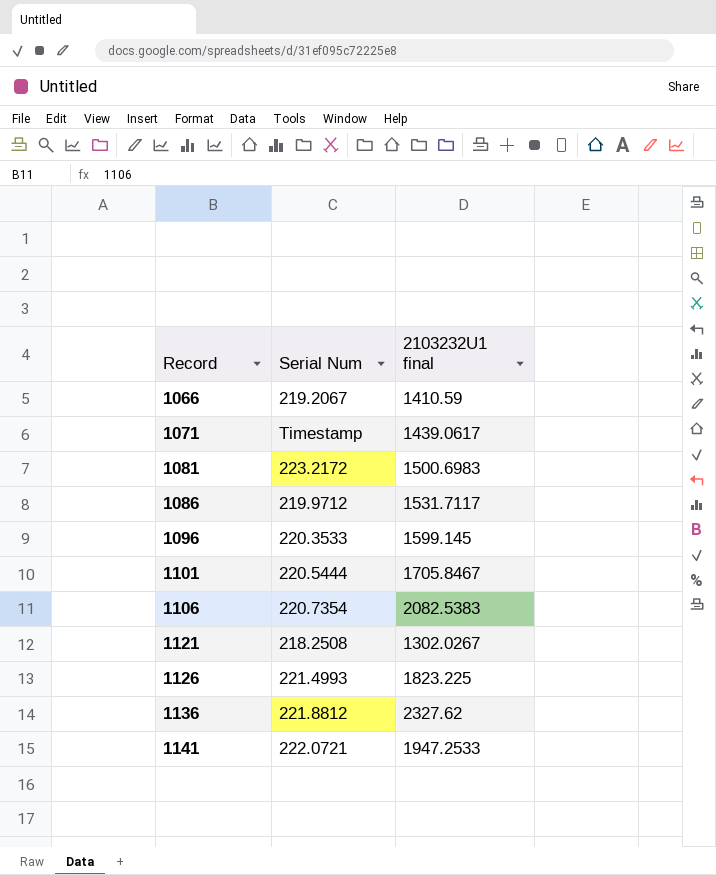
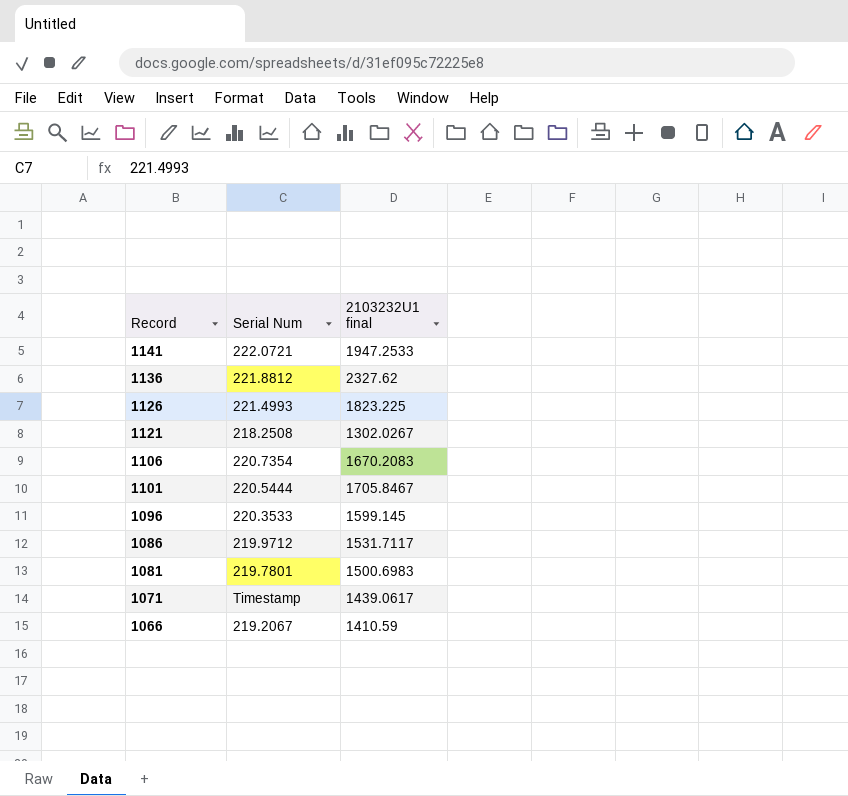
row order: Record ascending -> Record descending
1106 | 2103232U1 final: 2082.5383 -> 1670.2083
1081 | Serial Num: 223.2172 -> 219.7801

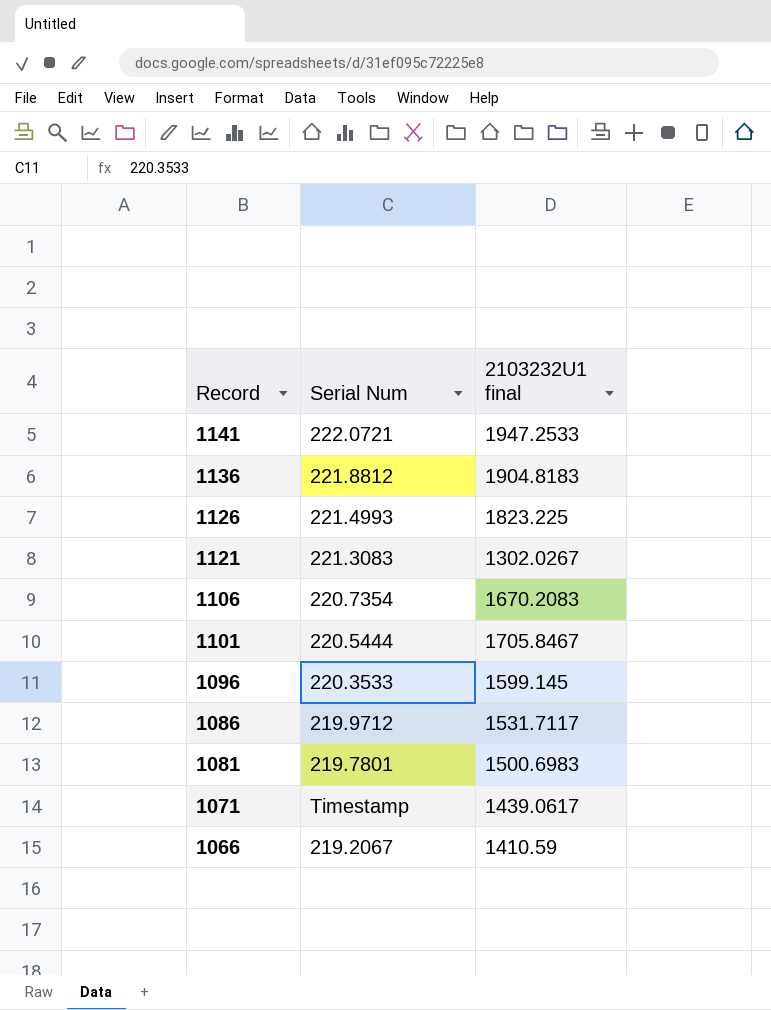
1136 | 2103232U1 final: 2327.62 -> 1904.8183
1121 | Serial Num: 218.2508 -> 221.3083

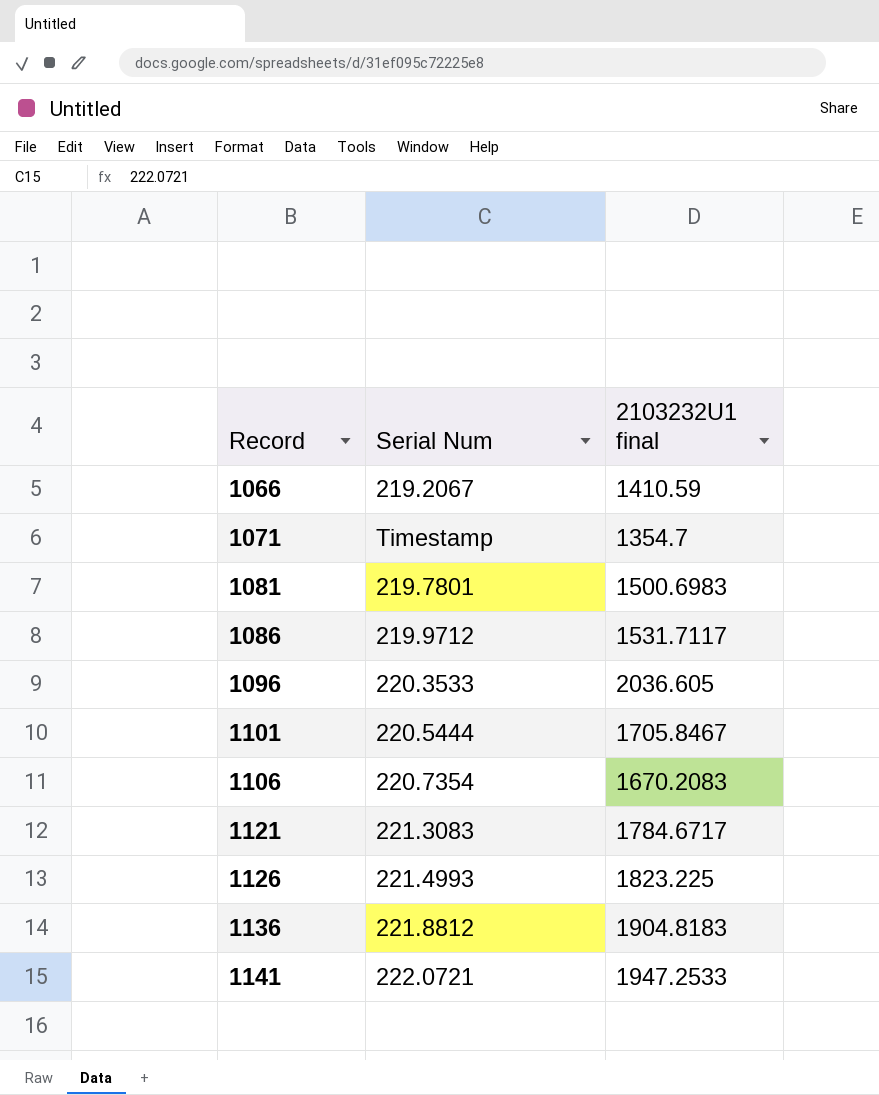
row order: Record descending -> Record ascending
1071 | 2103232U1 final: 1439.0617 -> 1354.7
1096 | 2103232U1 final: 1599.145 -> 2036.605
1121 | 2103232U1 final: 1302.0267 -> 1784.6717

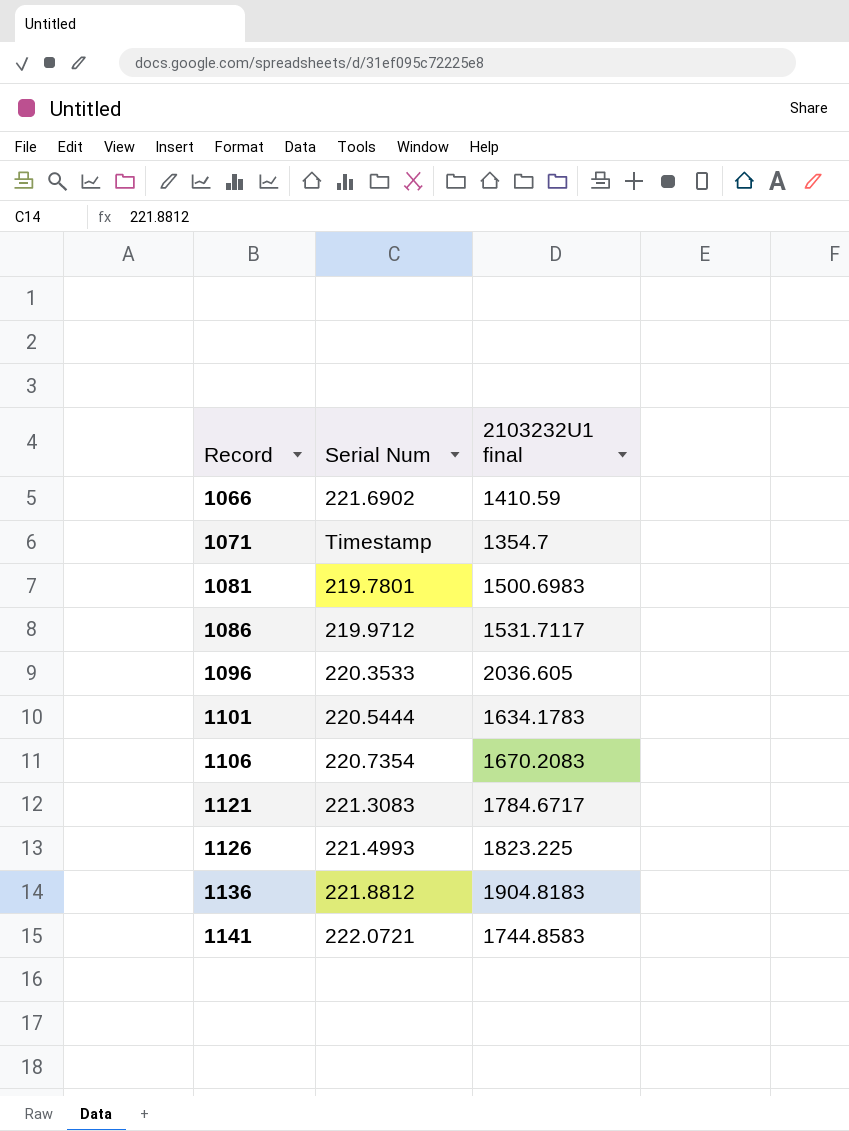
1066 | Serial Num: 219.2067 -> 221.6902
1101 | 2103232U1 final: 1705.8467 -> 1634.1783
1141 | 2103232U1 final: 1947.2533 -> 1744.8583

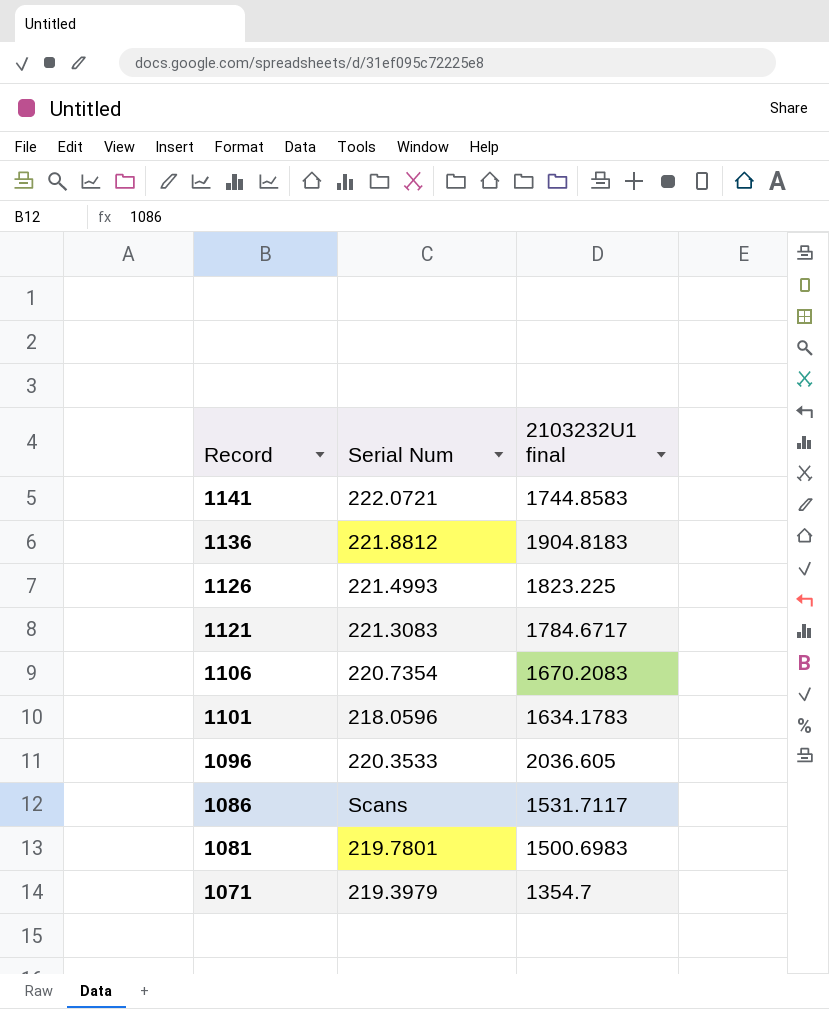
row order: Record ascending -> Record descending
row 1066: 221.6902 | 1410.59 -> none
1101 | Serial Num: 220.5444 -> 218.0596
1086 | Serial Num: 219.9712 -> Scans
1071 | Serial Num: Timestamp -> 219.3979

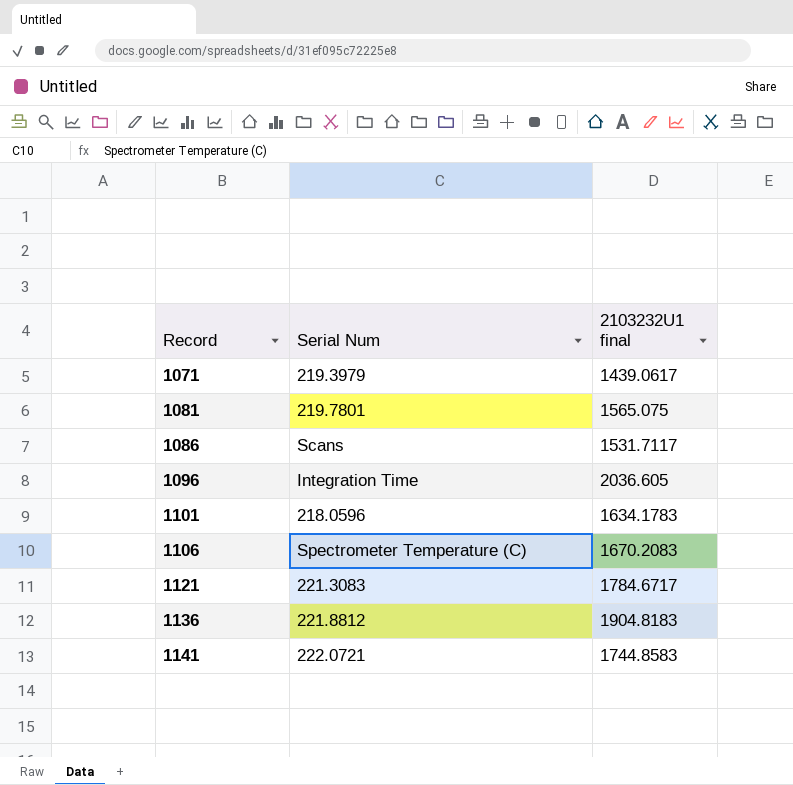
row order: Record descending -> Record ascending
row 1126: 221.4993 | 1823.225 -> none
1071 | 2103232U1 final: 1354.7 -> 1439.0617
1081 | 2103232U1 final: 1500.6983 -> 1565.075
1096 | Serial Num: 220.3533 -> Integration Time
1106 | Serial Num: 220.7354 -> Spectrometer Temperature (C)

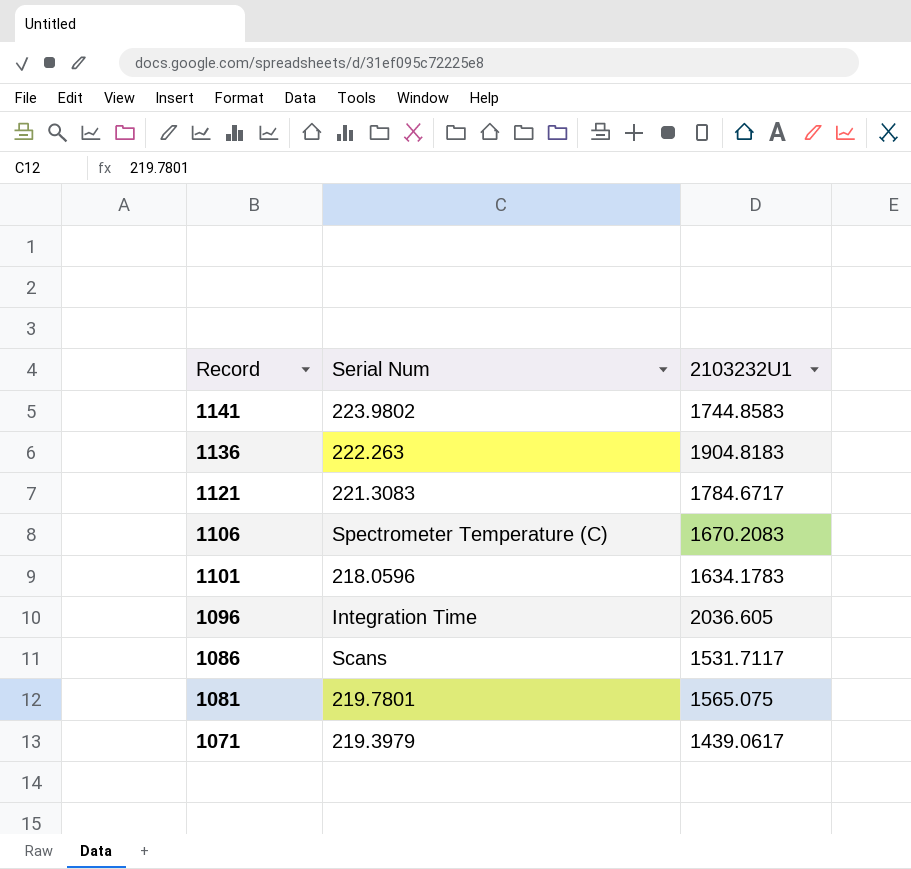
row order: Record ascending -> Record descending
column name: 2103232U1 final -> 2103232U1
1141 | Serial Num: 222.0721 -> 223.9802
1136 | Serial Num: 221.8812 -> 222.263

